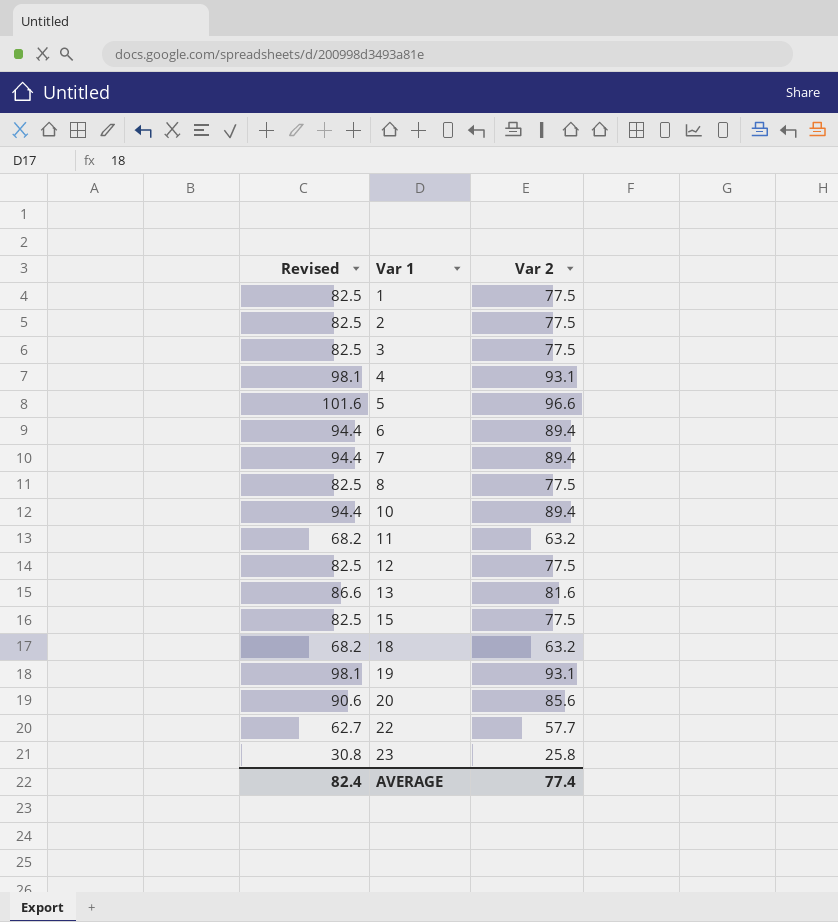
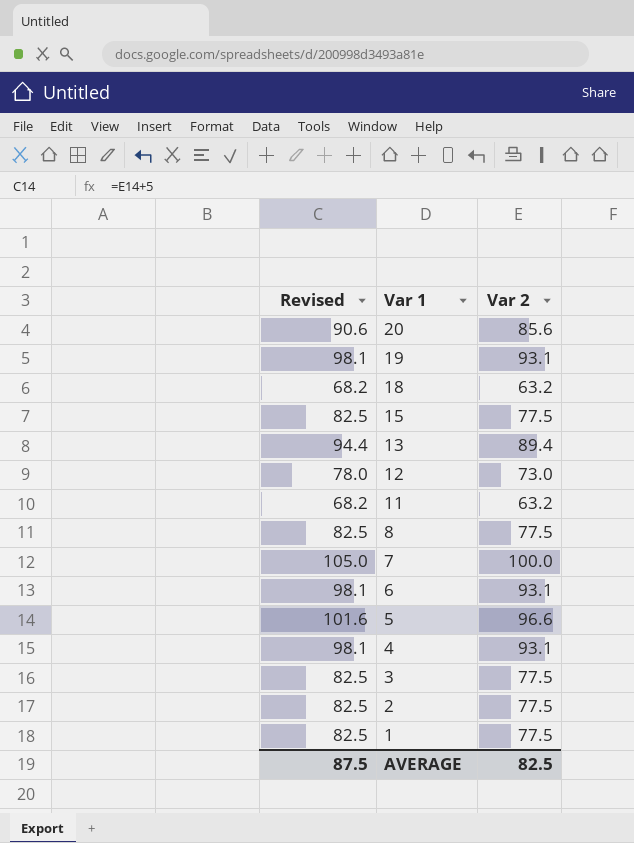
row order: Var 1 ascending -> Var 1 descending
row 10: 94.4 | 89.4 -> none
row 22: 62.7 | 57.7 -> none
row 23: 30.8 | 25.8 -> none
13 | Revised: 86.6 -> 94.4
13 | Var 2: 81.6 -> 89.4
12 | Revised: 82.5 -> 78.0
12 | Var 2: 77.5 -> 73.0
7 | Revised: 94.4 -> 105.0
7 | Var 2: 89.4 -> 100.0
6 | Revised: 94.4 -> 98.1
6 | Var 2: 89.4 -> 93.1
AVERAGE | Revised: 82.4 -> 87.5
AVERAGE | Var 2: 77.4 -> 82.5

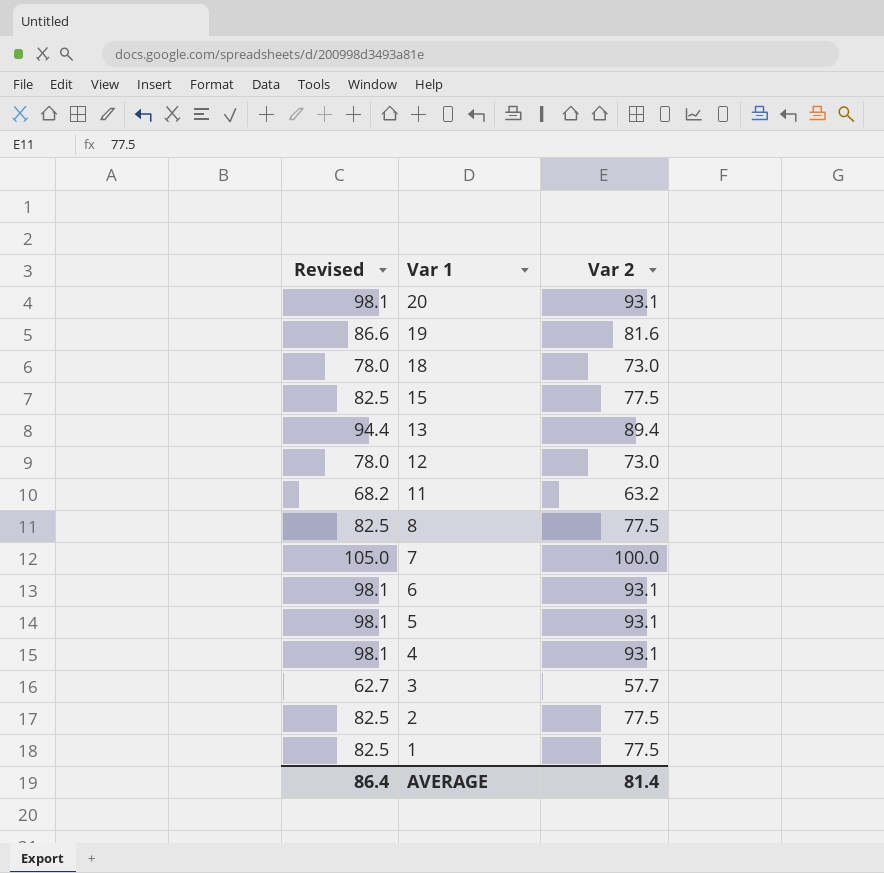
20 | Revised: 90.6 -> 98.1
20 | Var 2: 85.6 -> 93.1
19 | Revised: 98.1 -> 86.6
19 | Var 2: 93.1 -> 81.6
18 | Revised: 68.2 -> 78.0
18 | Var 2: 63.2 -> 73.0
5 | Revised: 101.6 -> 98.1
5 | Var 2: 96.6 -> 93.1
3 | Revised: 82.5 -> 62.7
3 | Var 2: 77.5 -> 57.7
AVERAGE | Revised: 87.5 -> 86.4
AVERAGE | Var 2: 82.5 -> 81.4

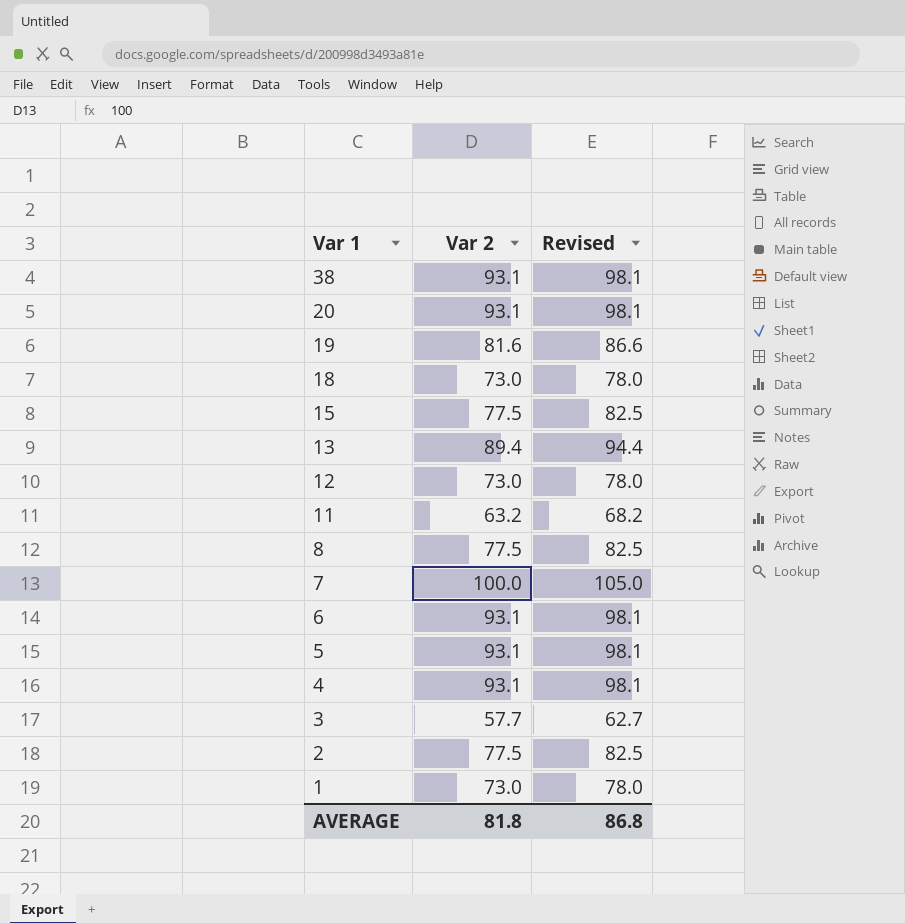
column Revised | position: 1 -> 3
row 38: none -> 93.1 | 98.1
1 | Var 2: 77.5 -> 73.0
1 | Revised: 82.5 -> 78.0
AVERAGE | Var 2: 81.4 -> 81.8
AVERAGE | Revised: 86.4 -> 86.8

